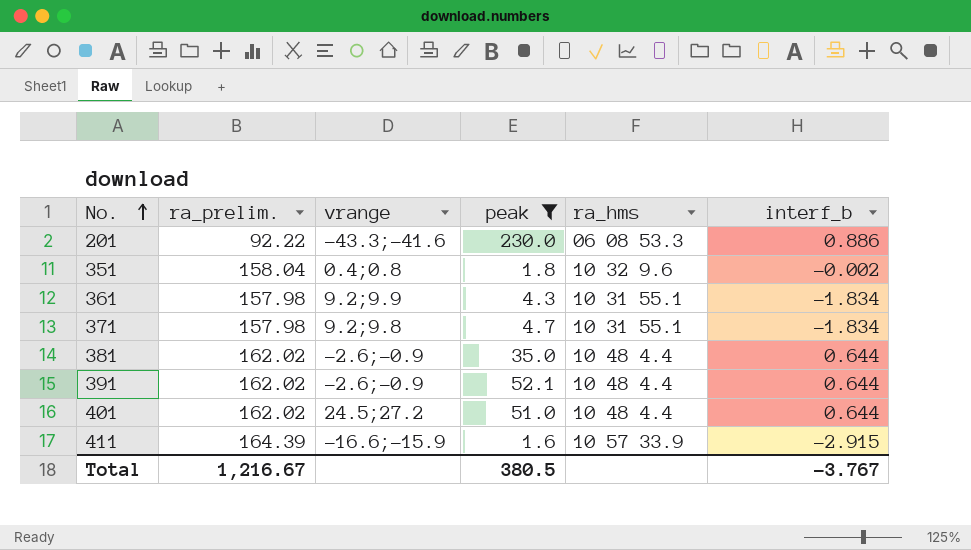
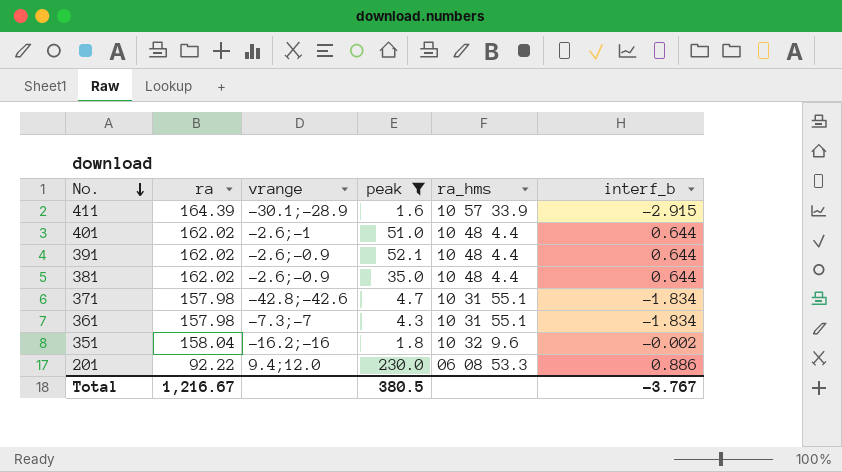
row order: No. ascending -> No. descending
column name: ra_prelim. -> ra
411 | vrange: -16.6;-15.9 -> -30.1;-28.9
401 | vrange: 24.5;27.2 -> -2.6;-1
371 | vrange: 9.2;9.8 -> -42.8;-42.6
361 | vrange: 9.2;9.9 -> -7.3;-7
351 | vrange: 0.4;0.8 -> -16.2;-16
201 | vrange: -43.3;-41.6 -> 9.4;12.0

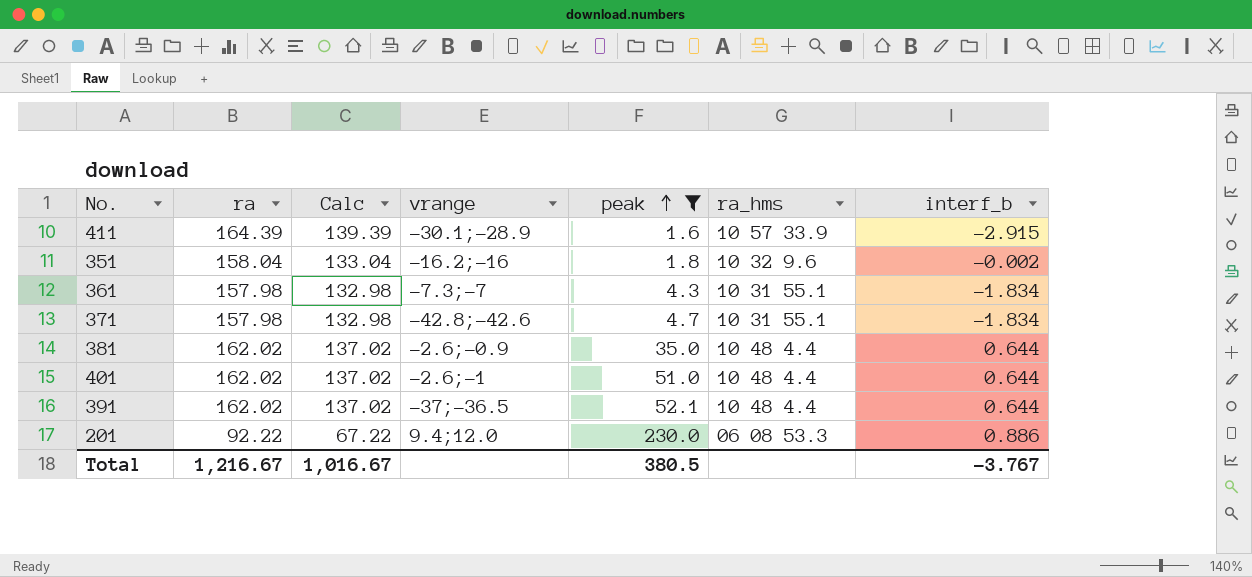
row order: No. descending -> peak ascending
column Calc | formula: none -> [ra] - 25
391 | vrange: -2.6;-0.9 -> -37;-36.5

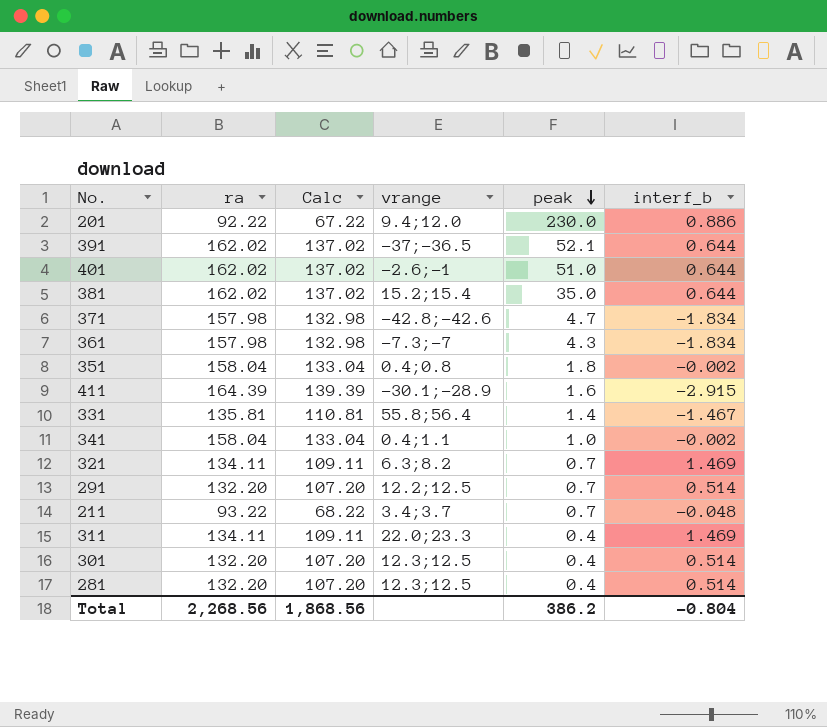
filter: peak >= 1.6 -> none
row order: peak ascending -> peak descending
column ra_hms | position: 6 -> none
381 | vrange: -2.6;-0.9 -> 15.2;15.4
351 | vrange: -16.2;-16 -> 0.4;0.8
Total | ra: 1,216.67 -> 2,268.56
Total | Calc: 1,016.67 -> 1,868.56
Total | peak: 380.5 -> 386.2
Total | interf_b: -3.767 -> -0.804

